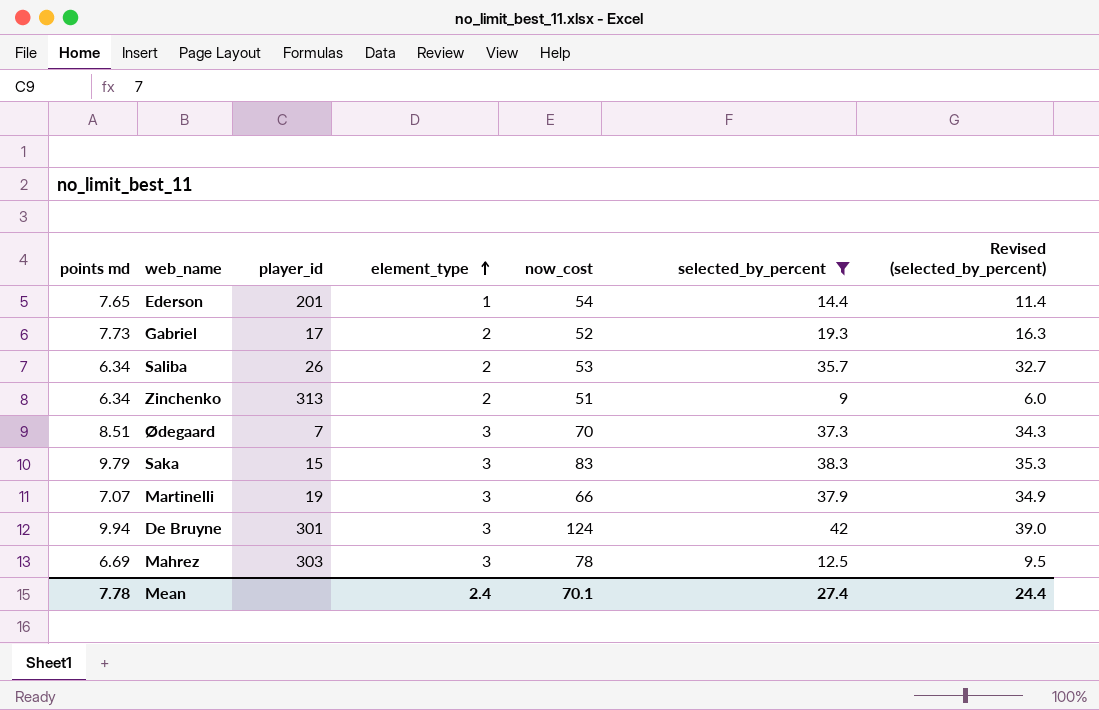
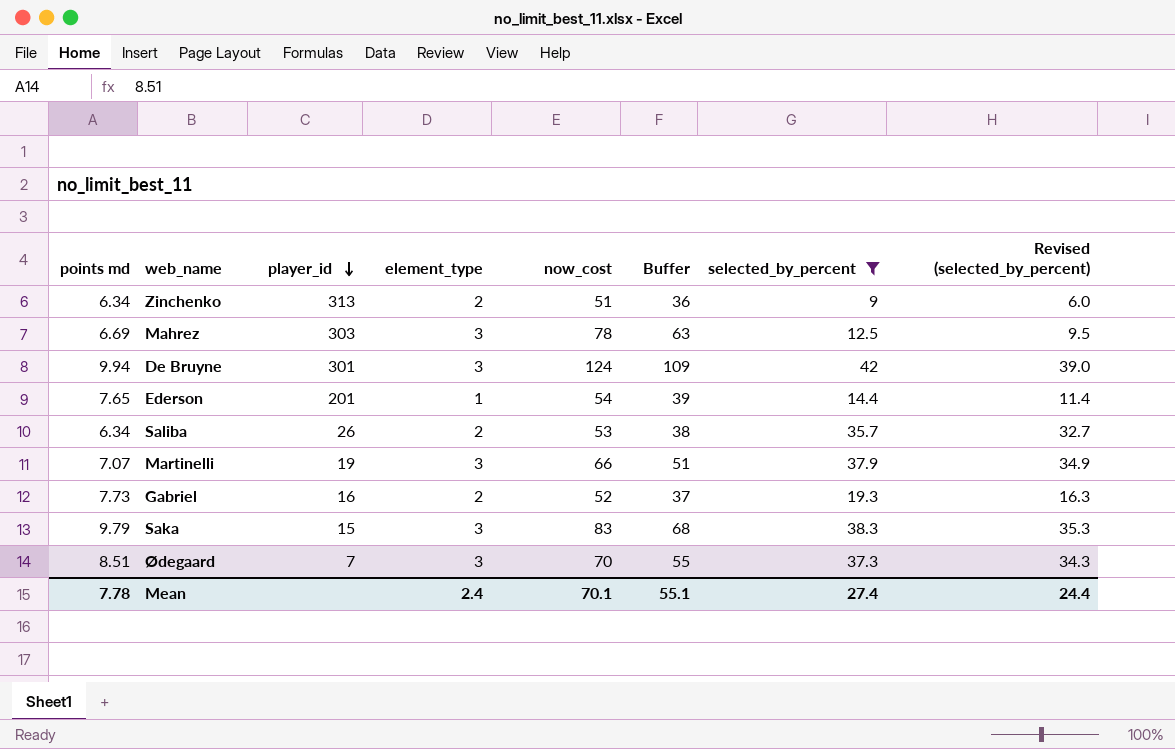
row order: element_type ascending -> player_id descending
column Buffer | formula: none -> [now_cost] - 15
Gabriel | player_id: 17 -> 16

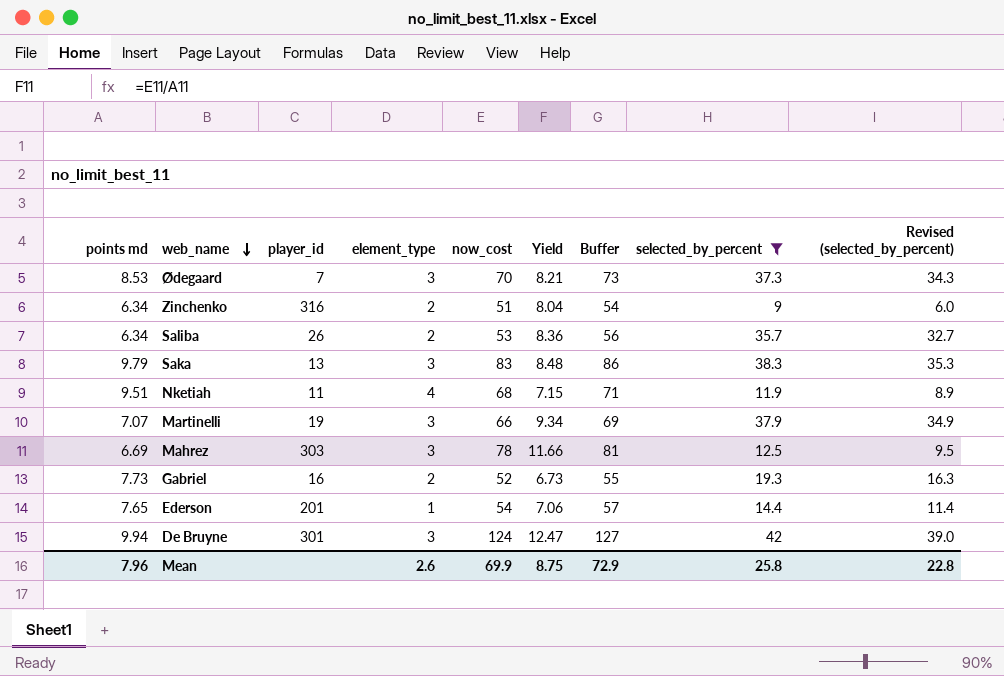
row order: player_id descending -> web_name descending
column Yield | formula: none -> [now_cost] / [points md]
column Buffer | formula: [now_cost] - 15 -> [now_cost] + 3
Ødegaard | points md: 8.51 -> 8.53
Zinchenko | player_id: 313 -> 316
Saka | player_id: 15 -> 13
row Nketiah: none -> 9.51 | 11 | 4 | 68 | 7.15 | 71 | 11.9 | 8.9
Mean | points md: 7.78 -> 7.96
Mean | element_type: 2.4 -> 2.6
Mean | now_cost: 70.1 -> 69.9
Mean | Buffer: 55.1 -> 72.9
Mean | selected_by_percent: 27.4 -> 25.8
Mean | Revised (selected_by_percent): 24.4 -> 22.8

